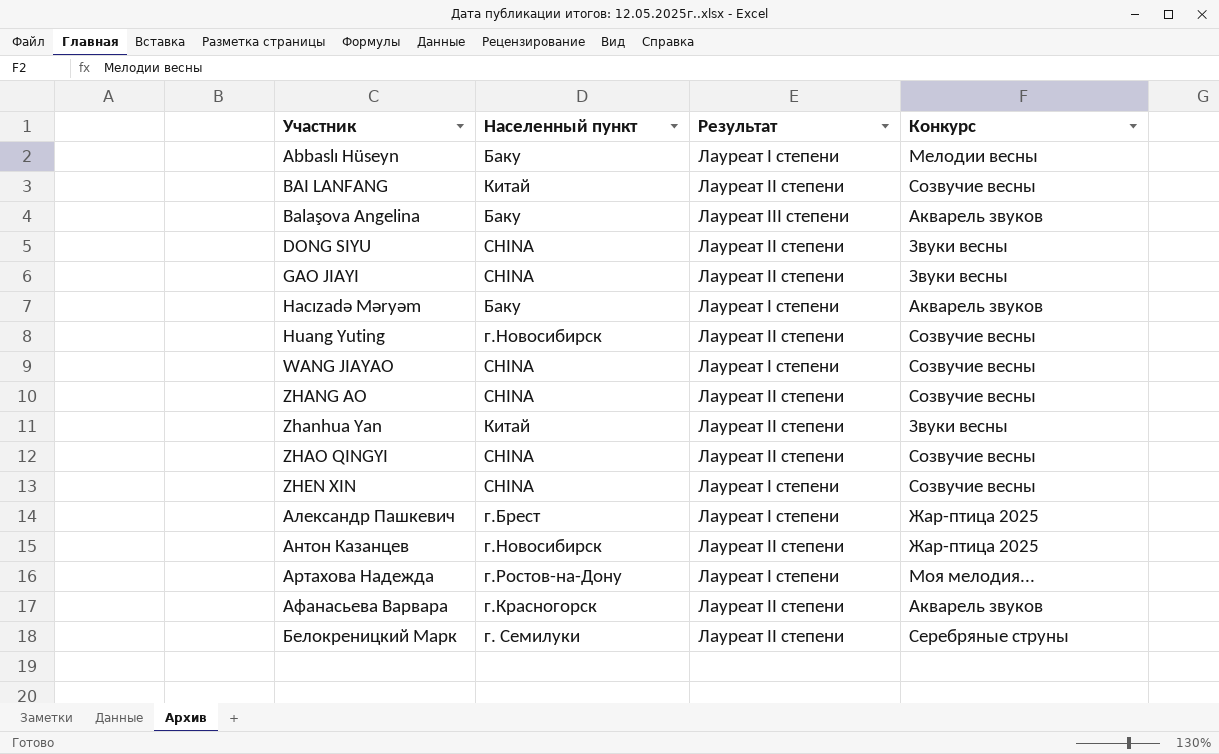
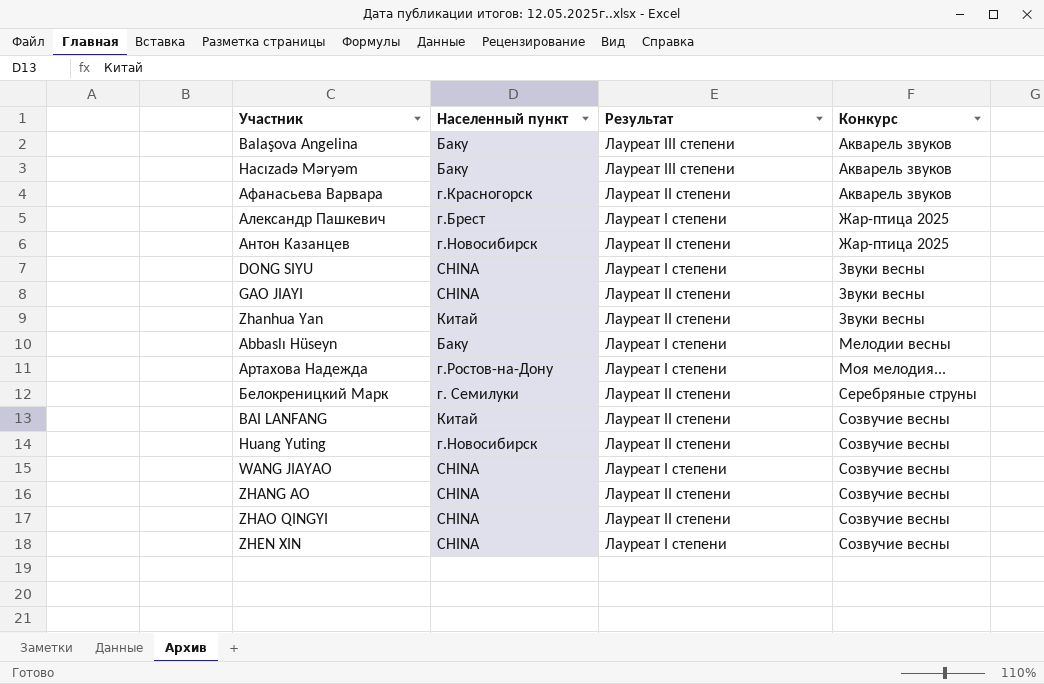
row order: Участник ascending -> Конкурс ascending
Hacızadə Məryəm | Результат: Лауреат I степени -> Лауреат III степени
DONG SIYU | Результат: Лауреат II степени -> Лауреат I степени

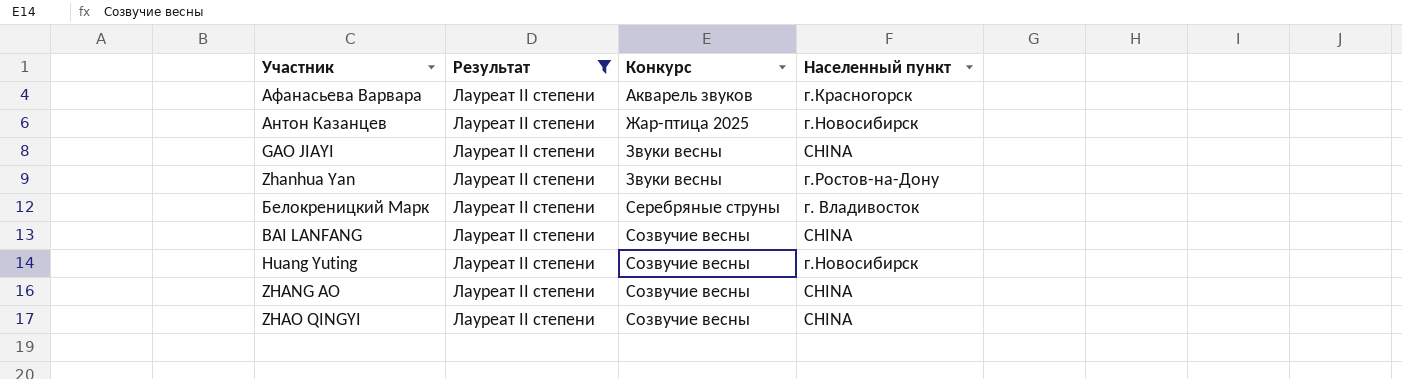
filter: none -> Результат = Лауреат II степени
column Населенный пункт | position: 2 -> 4
Zhanhua Yan | Населенный пункт: Китай -> г.Ростов-на-Дону
Белокреницкий Марк | Населенный пункт: г. Семилуки -> г. Владивосток
BAI LANFANG | Населенный пункт: Китай -> CHINA

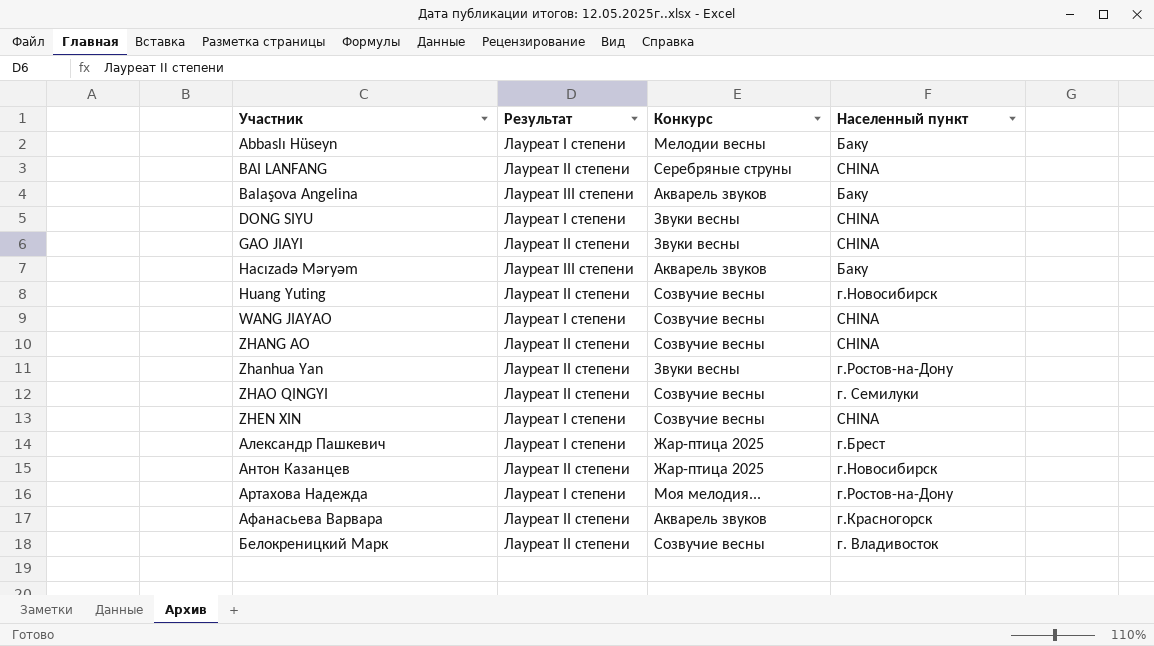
filter: Результат = Лауреат II степени -> none
row order: Конкурс ascending -> Участник ascending
BAI LANFANG | Конкурс: Созвучие весны -> Серебряные струны
ZHAO QINGYI | Населенный пункт: CHINA -> г. Семилуки
Белокреницкий Марк | Конкурс: Серебряные струны -> Созвучие весны

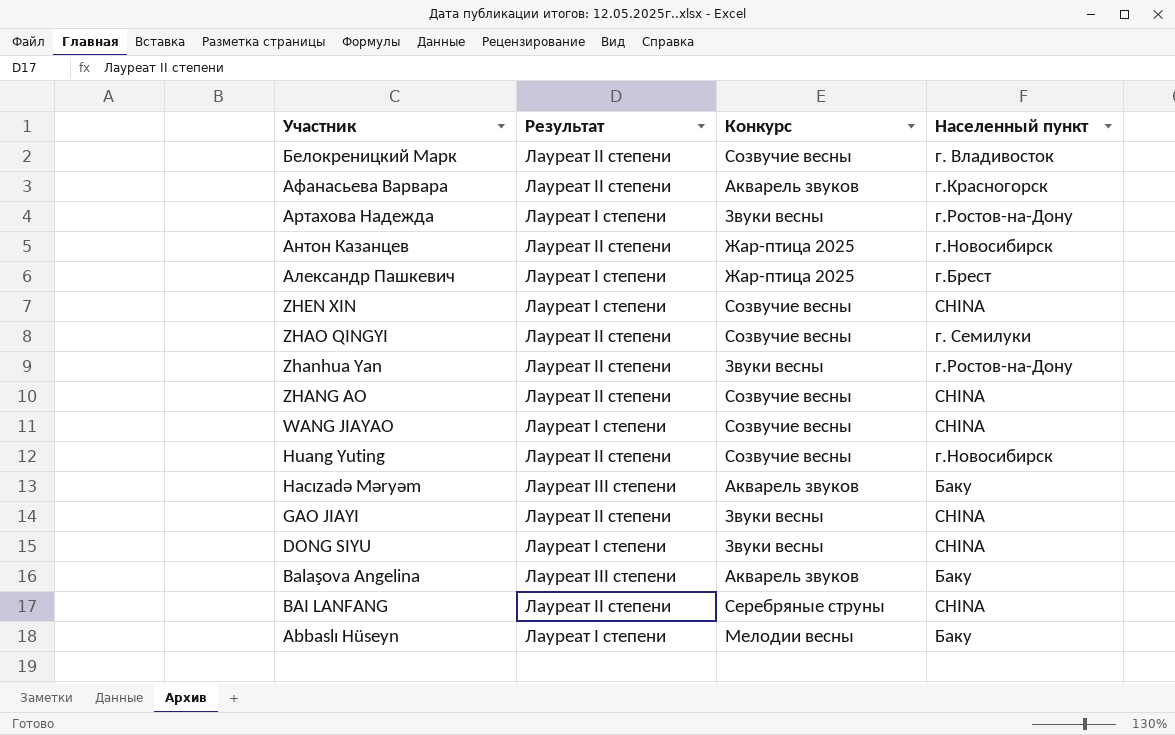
row order: Участник ascending -> Участник descending
Артахова Надежда | Конкурс: Моя мелодия... -> Звуки весны

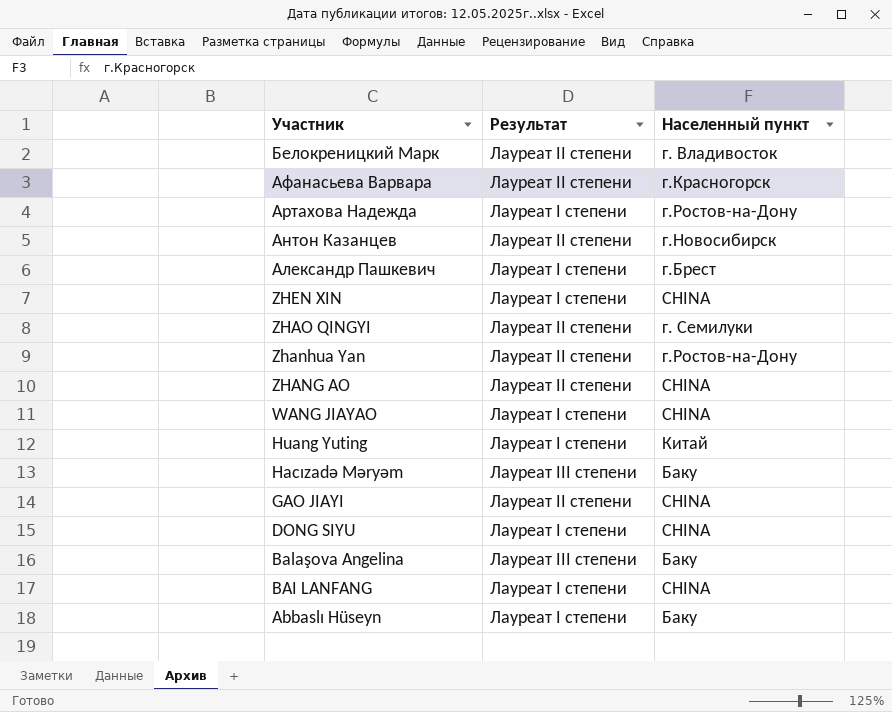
column Конкурс | position: 3 -> none
Huang Yuting | Результат: Лауреат II степени -> Лауреат I степени
Huang Yuting | Населенный пункт: г.Новосибирск -> Китай
BAI LANFANG | Результат: Лауреат II степени -> Лауреат I степени

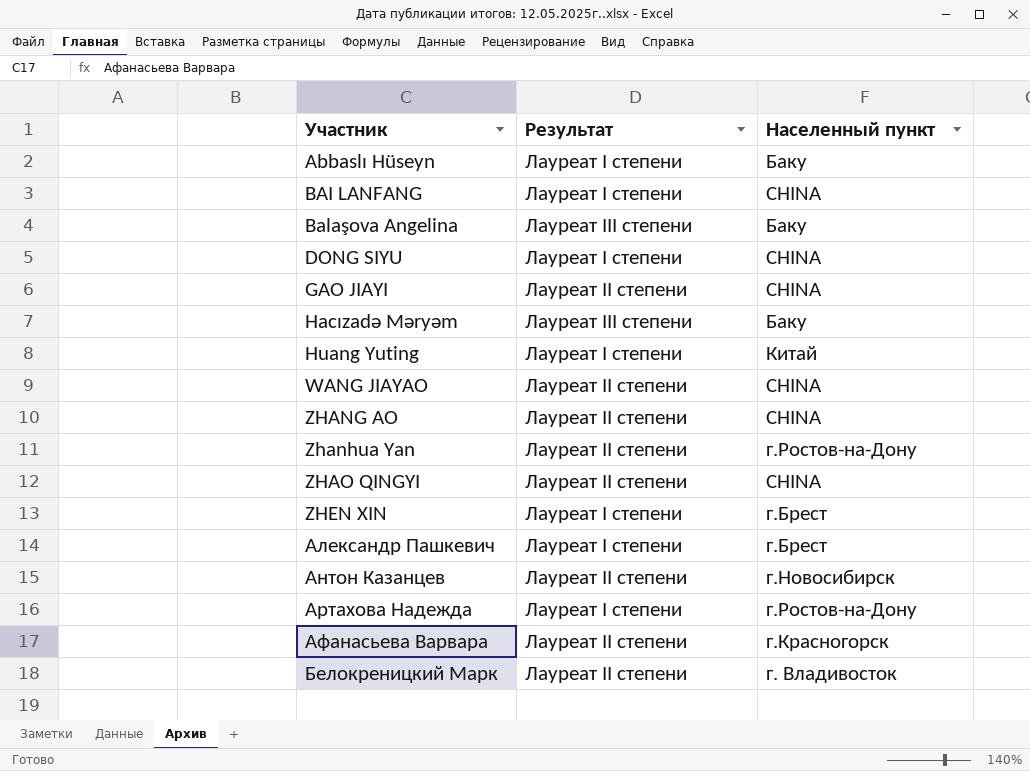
row order: Участник descending -> Участник ascending
WANG JIAYAO | Результат: Лауреат I степени -> Лауреат II степени
ZHAO QINGYI | Населенный пункт: г. Семилуки -> CHINA
ZHEN XIN | Населенный пункт: CHINA -> г.Брест

